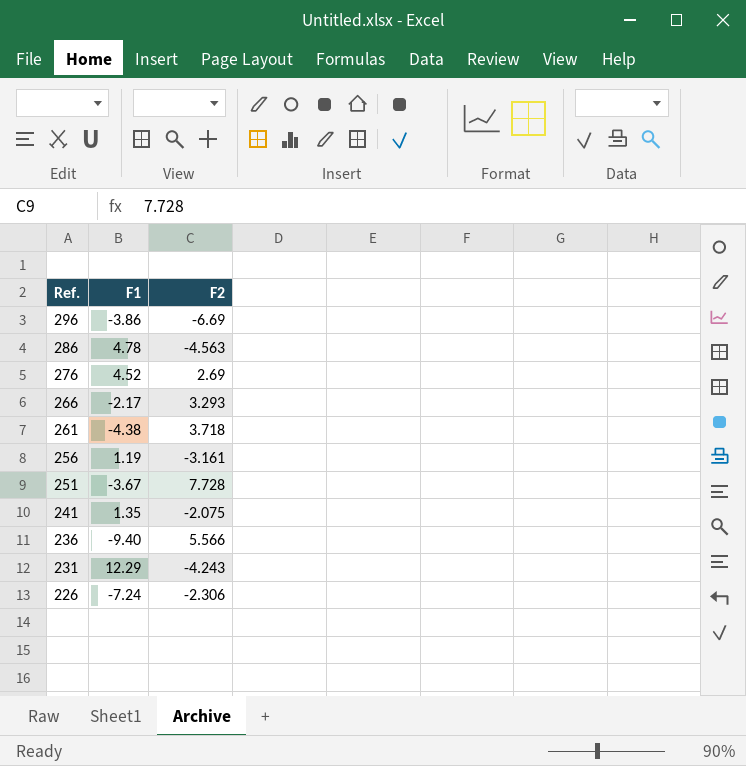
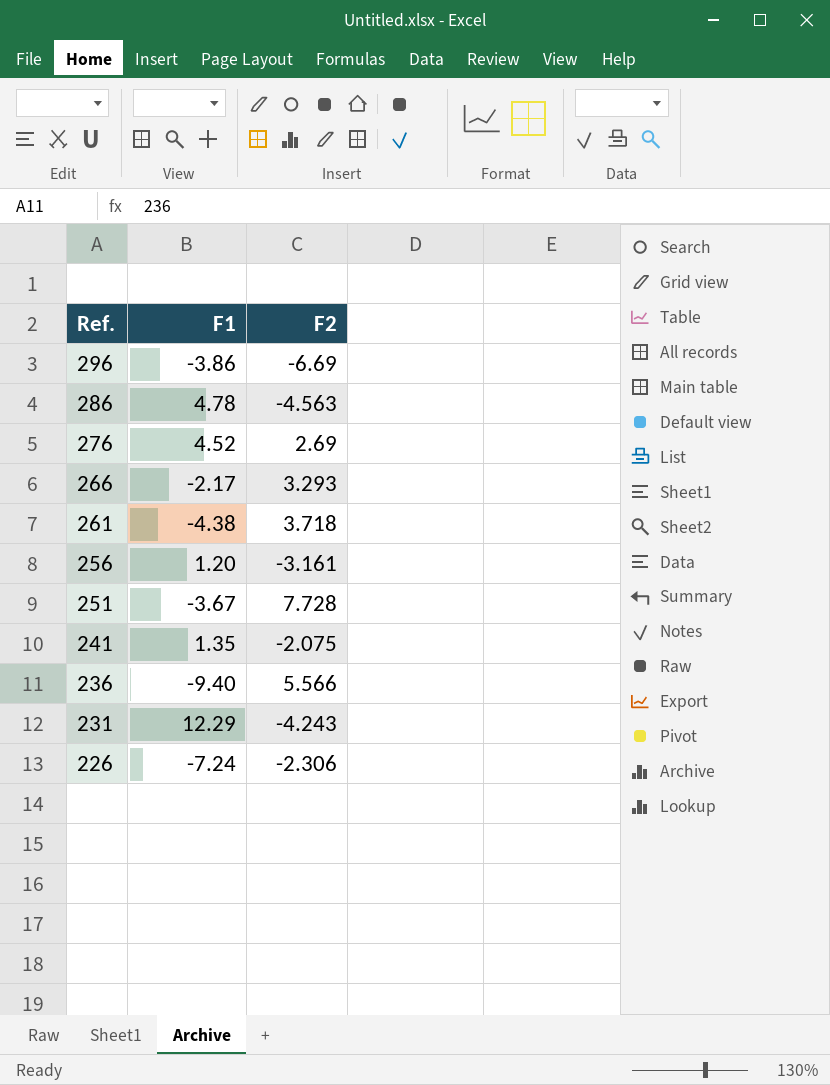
256 | F1: 1.19 -> 1.20

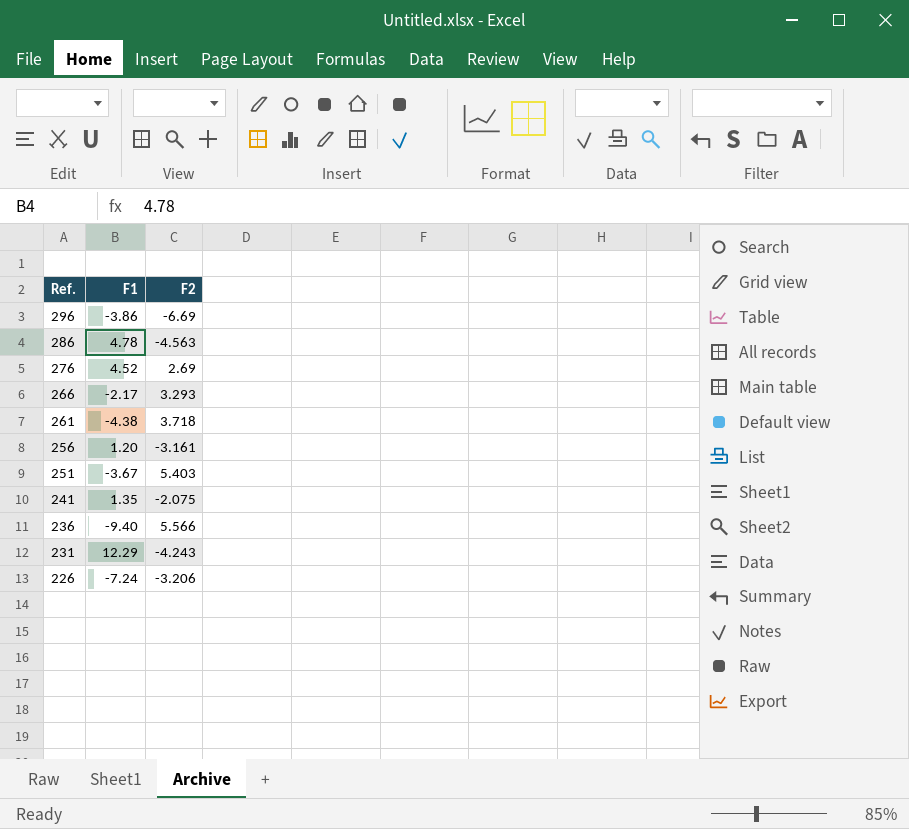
251 | F2: 7.728 -> 5.403
226 | F2: -2.306 -> -3.206

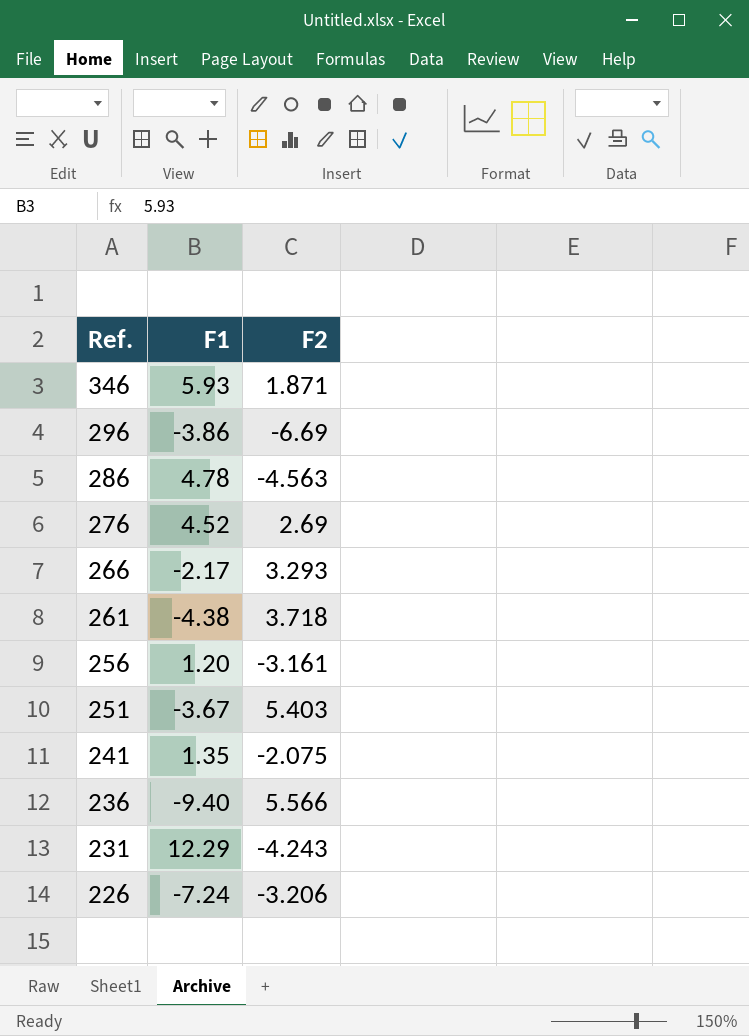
row 346: none -> 5.93 | 1.871

